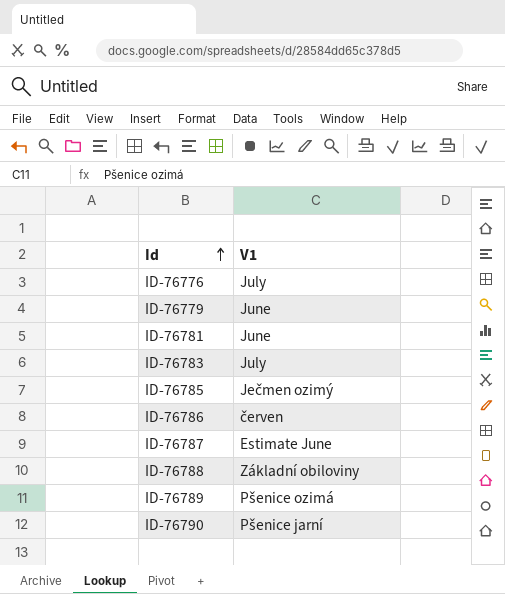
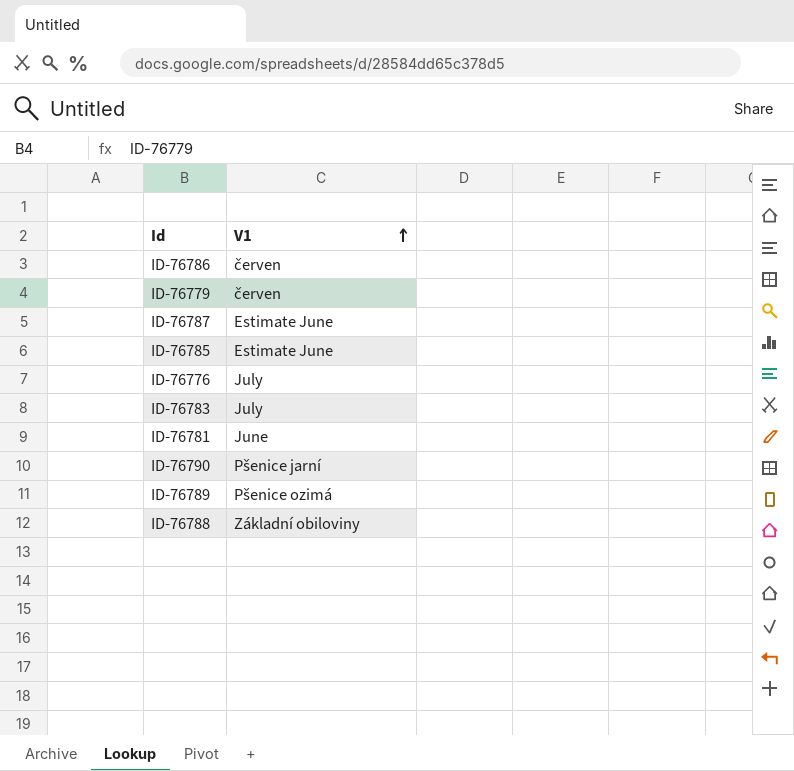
row order: Id ascending -> V1 ascending
ID-76779 | V1: June -> červen
ID-76785 | V1: Ječmen ozimý -> Estimate June

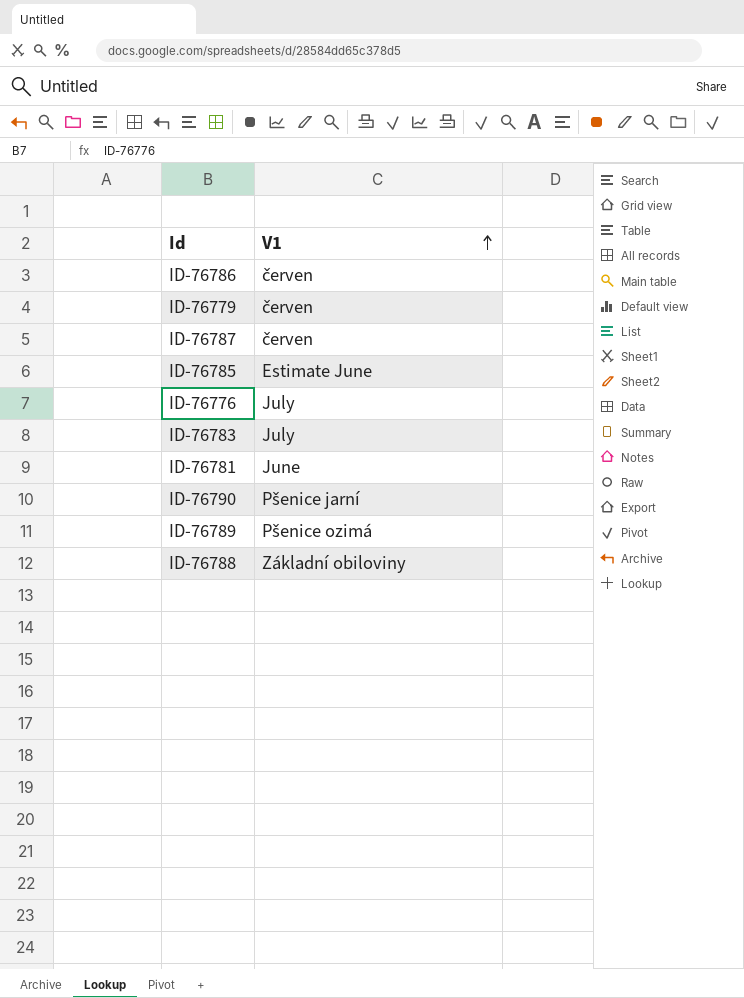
ID-76787 | V1: Estimate June -> červen

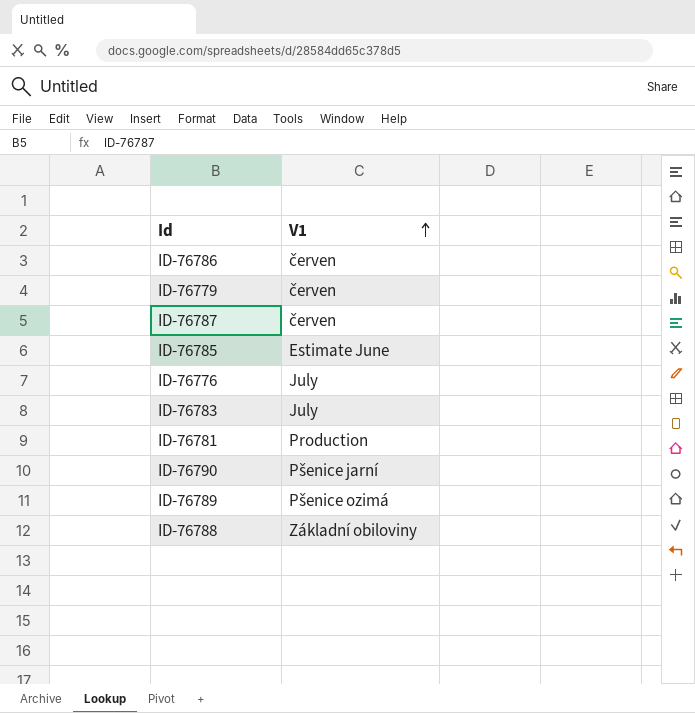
ID-76781 | V1: June -> Production

